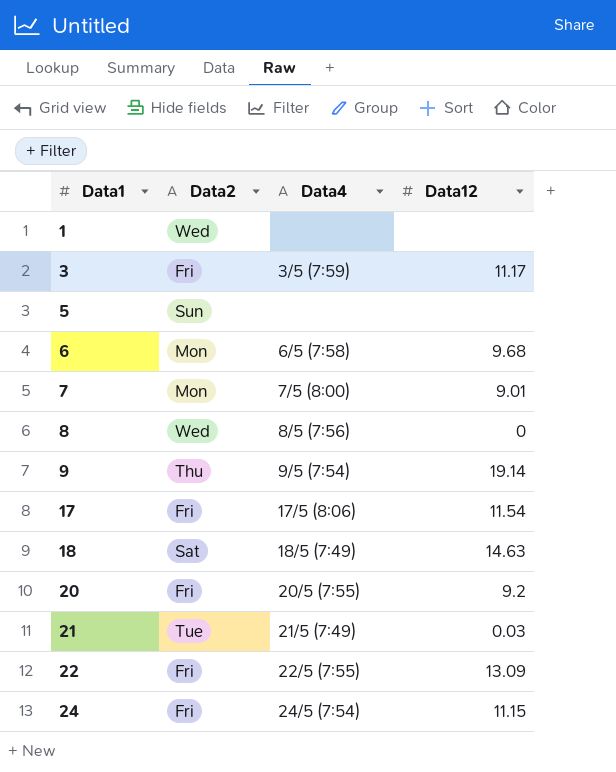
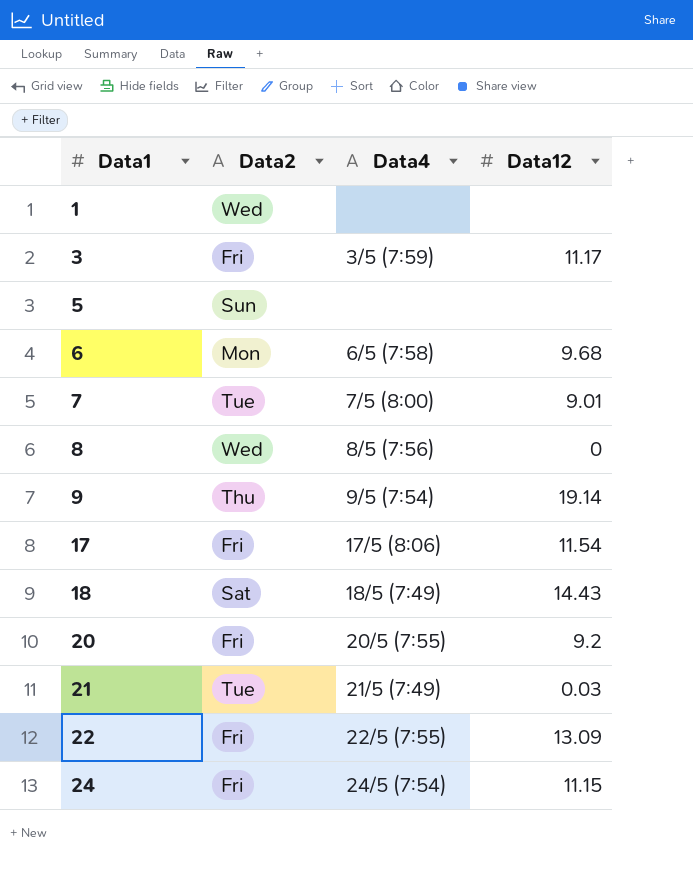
7 | Data2: Mon -> Tue
18 | Data12: 14.63 -> 14.43

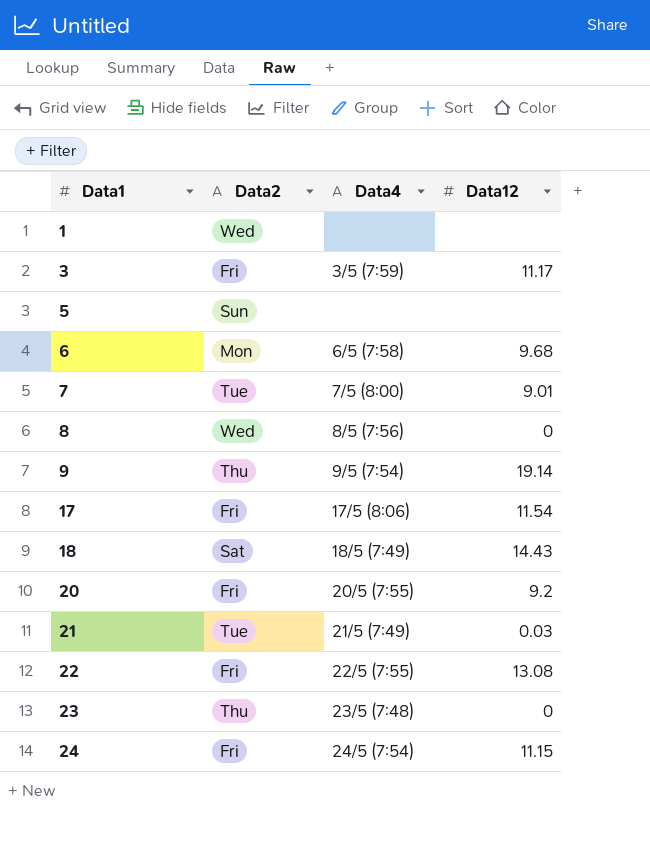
22 | Data12: 13.09 -> 13.08
row 23: none -> Thu | 23/5 (7:48) | 0

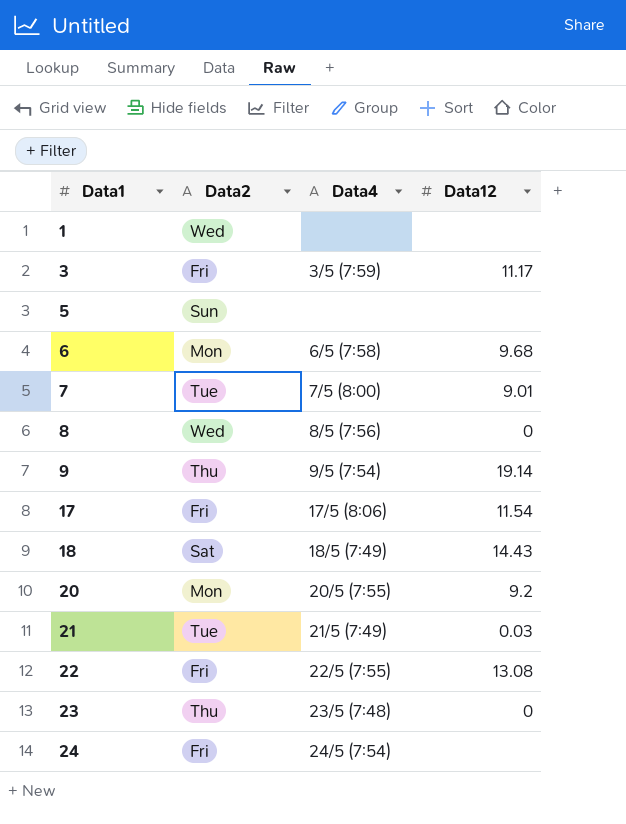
20 | Data2: Fri -> Mon
24 | Data12: 11.15 -> none

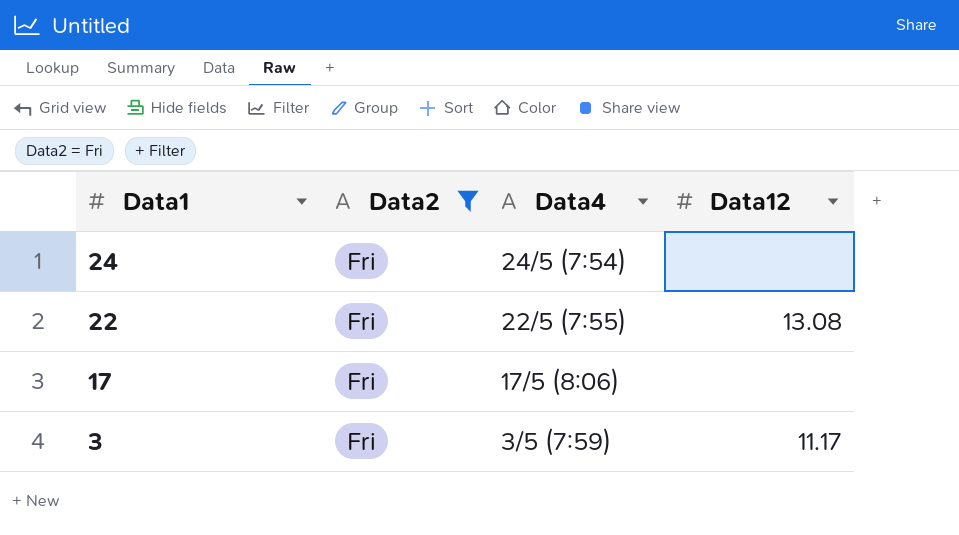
filter: none -> Data2 = Fri
row order: Data1 ascending -> Data1 descending
17 | Data12: 11.54 -> none

